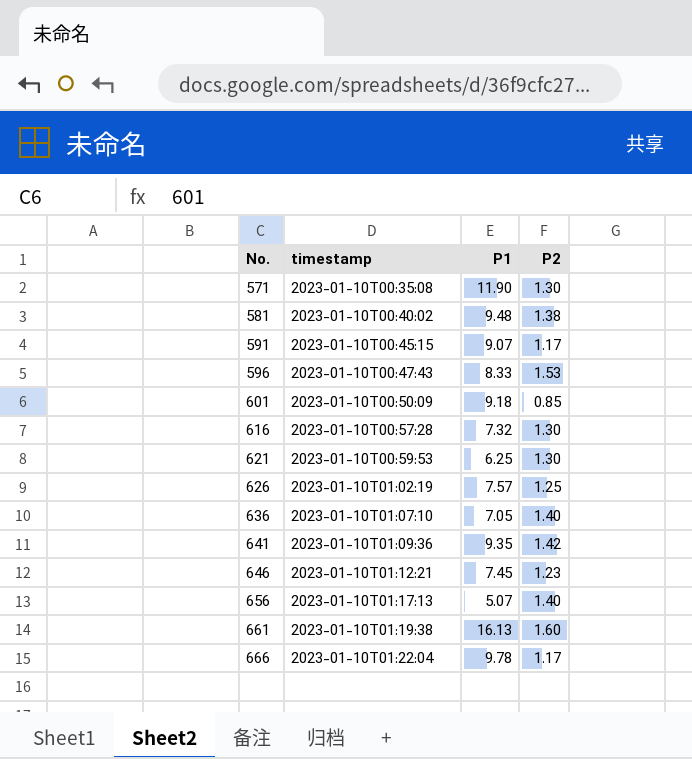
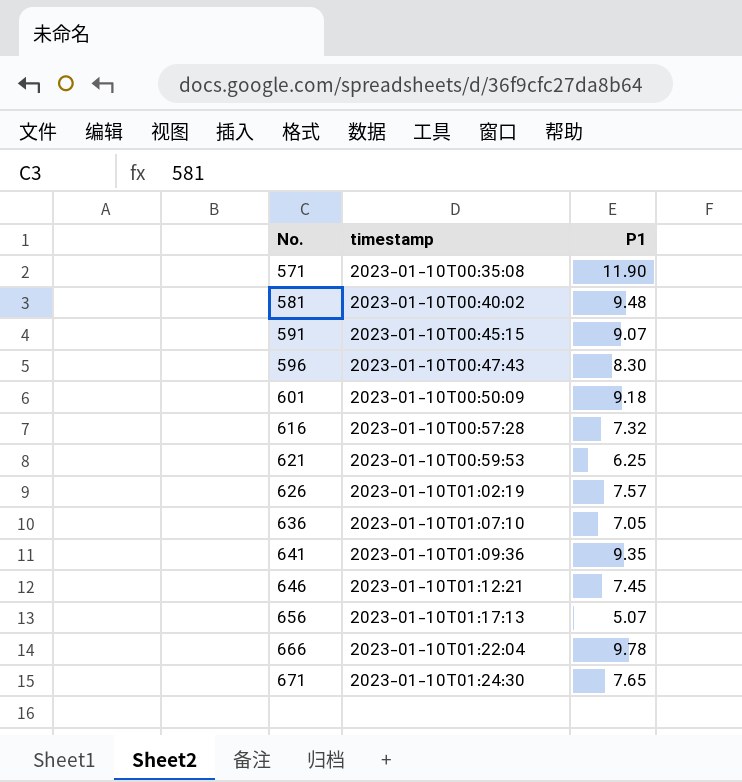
column P2 | position: 4 -> none
row 661: 2023-01-10T01:19:38 | 16.13 | 1.60 -> none
596 | P1: 8.33 -> 8.30
row 671: none -> 2023-01-10T01:24:30 | 7.65

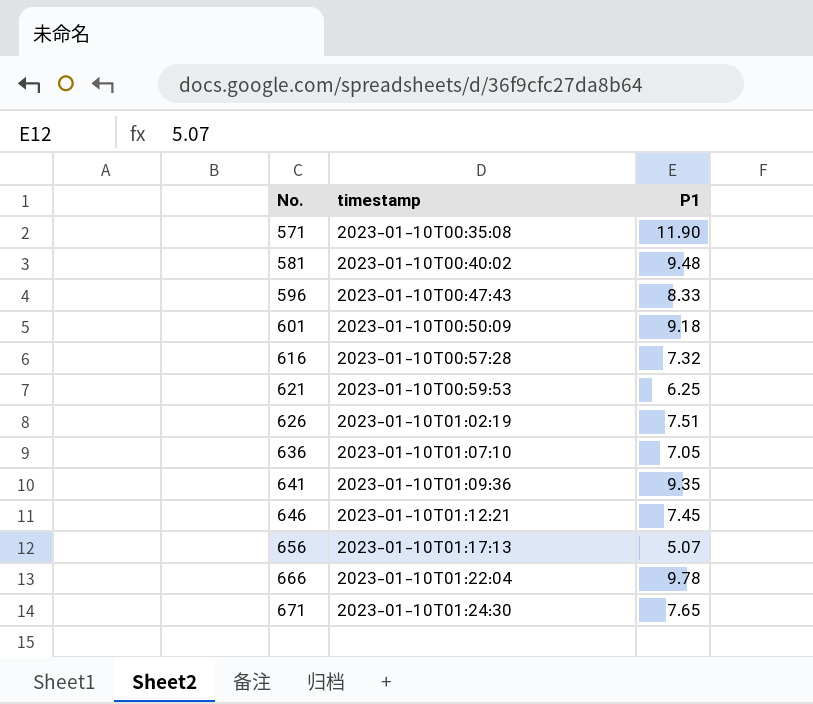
row 591: 2023-01-10T00:45:15 | 9.07 -> none
596 | P1: 8.30 -> 8.33
626 | P1: 7.57 -> 7.51

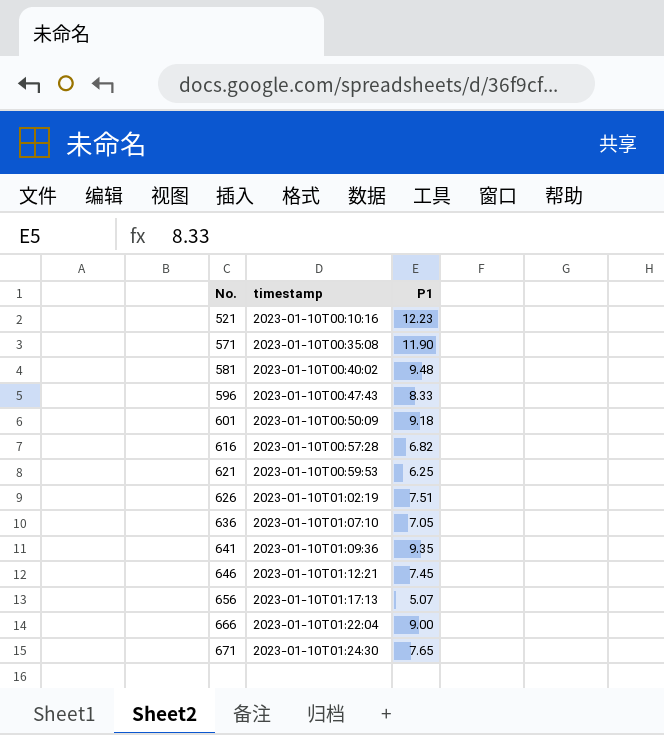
row 521: none -> 2023-01-10T00:10:16 | 12.23
616 | P1: 7.32 -> 6.82
666 | P1: 9.78 -> 9.00

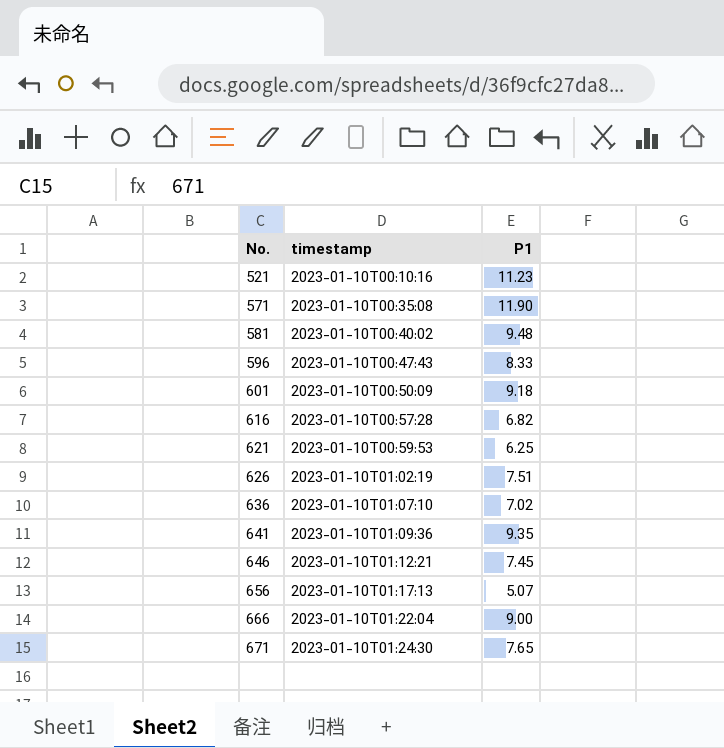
521 | P1: 12.23 -> 11.23
636 | P1: 7.05 -> 7.02

